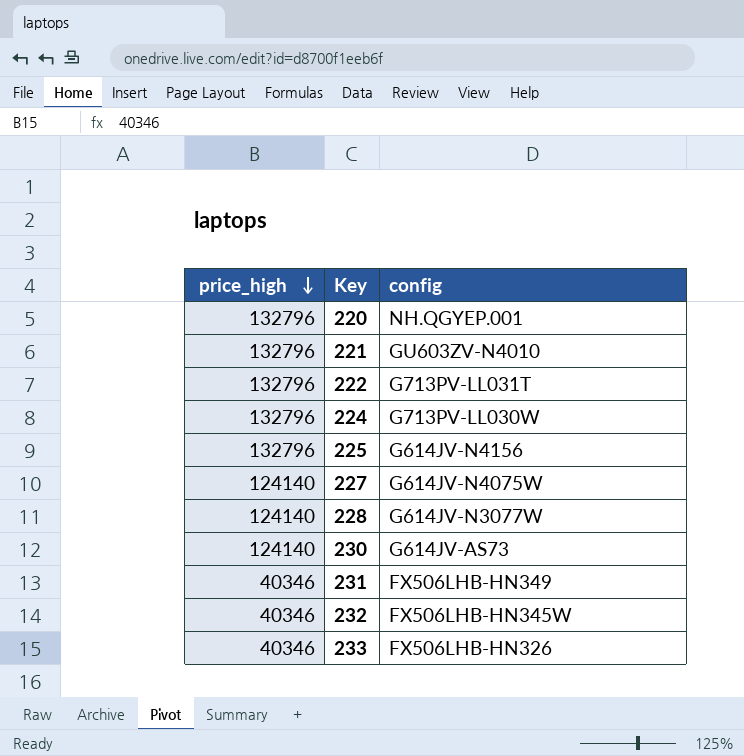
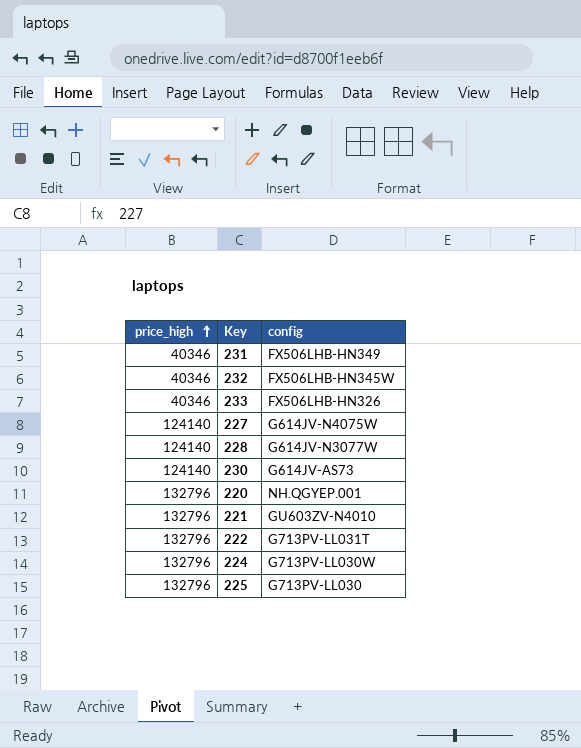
row order: price_high descending -> price_high ascending
225 | config: G614JV-N4156 -> G713PV-LL030

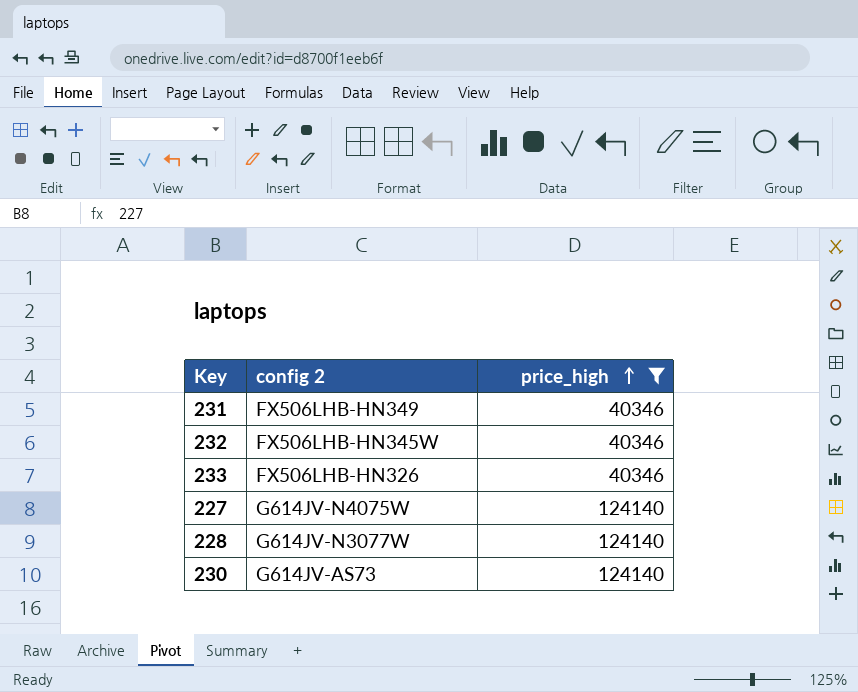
filter: none -> price_high != 132796
column name: config -> config 2
column price_high | position: 1 -> 3

